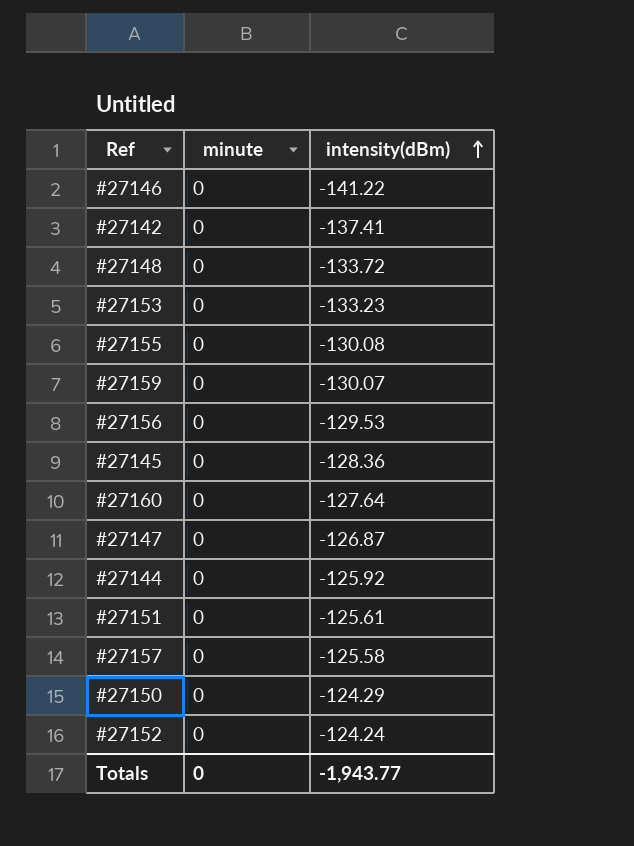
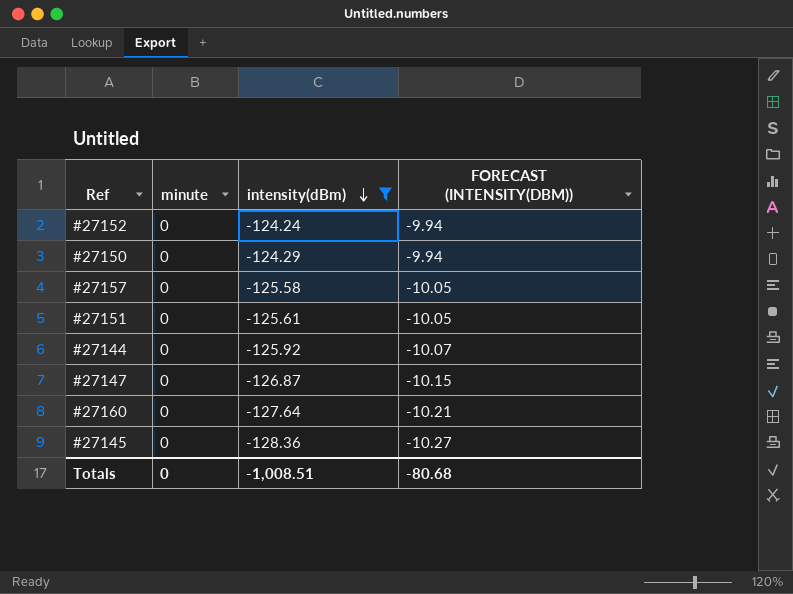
filter: none -> intensity(dBm) >= -128.36
row order: intensity(dBm) ascending -> intensity(dBm) descending
column FORECAST (INTENSITY(DBM)) | formula: none -> [intensity(dBm)] * 0.08
Totals | intensity(dBm): -1,943.77 -> -1,008.51

